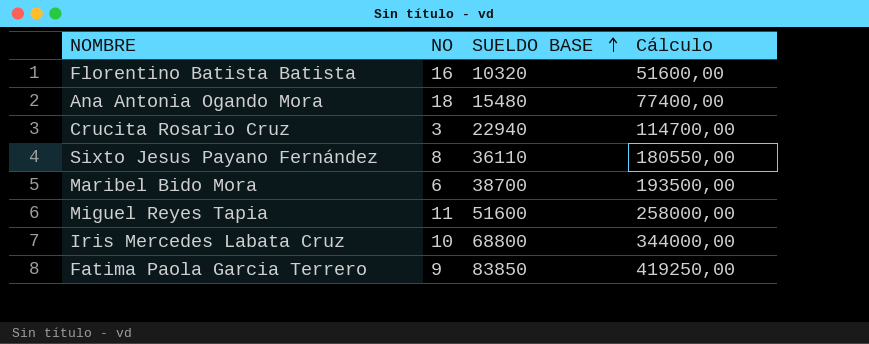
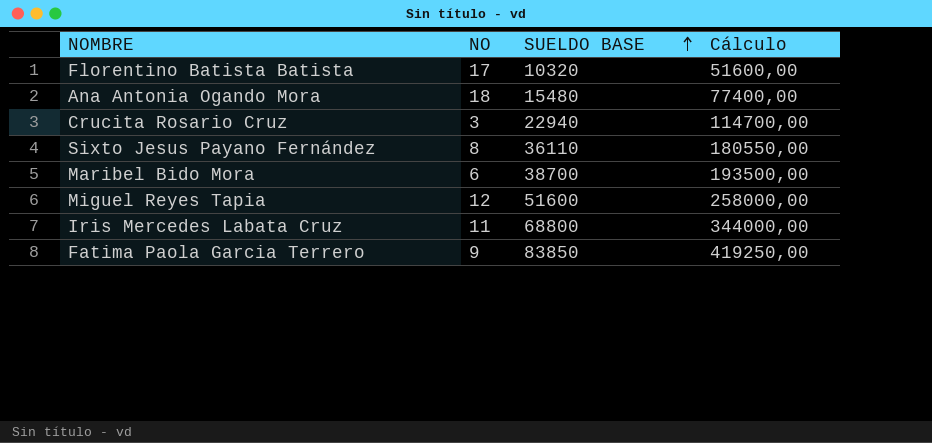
Florentino Batista Batista | NO: 16 -> 17
Miguel Reyes Tapia | NO: 11 -> 12
Iris Mercedes Labata Cruz | NO: 10 -> 11

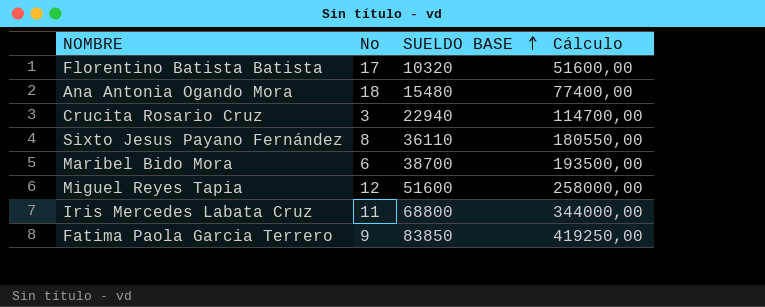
column name: NO -> No

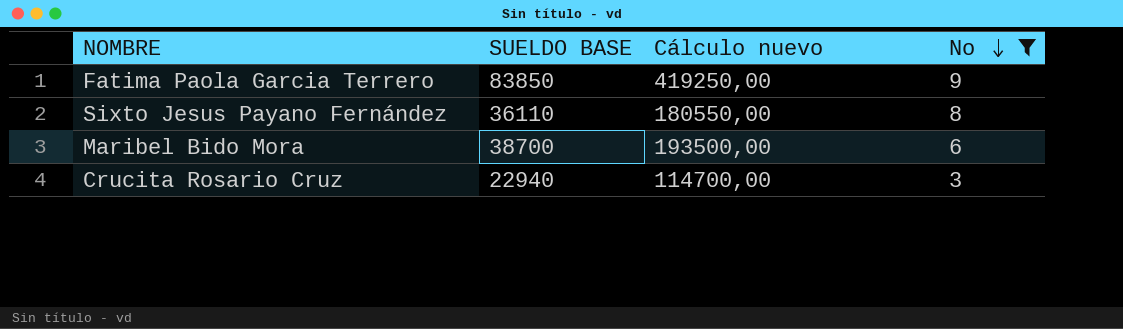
filter: none -> No <= 9
row order: SUELDO BASE ascending -> No descending
column name: Cálculo -> Cálculo nuevo
column No | position: 2 -> 4

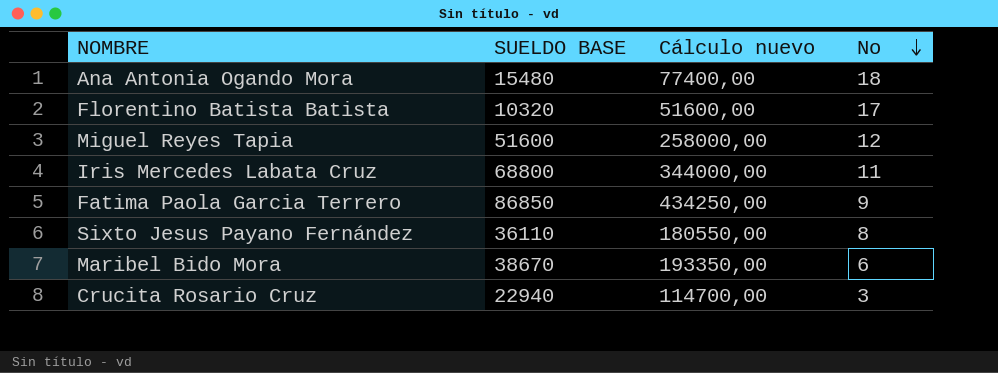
filter: No <= 9 -> none
Fatima Paola Garcia Terrero | SUELDO BASE: 83850 -> 86850
Fatima Paola Garcia Terrero | Cálculo nuevo: 419250,00 -> 434250,00
Maribel Bido Mora | SUELDO BASE: 38700 -> 38670
Maribel Bido Mora | Cálculo nuevo: 193500,00 -> 193350,00

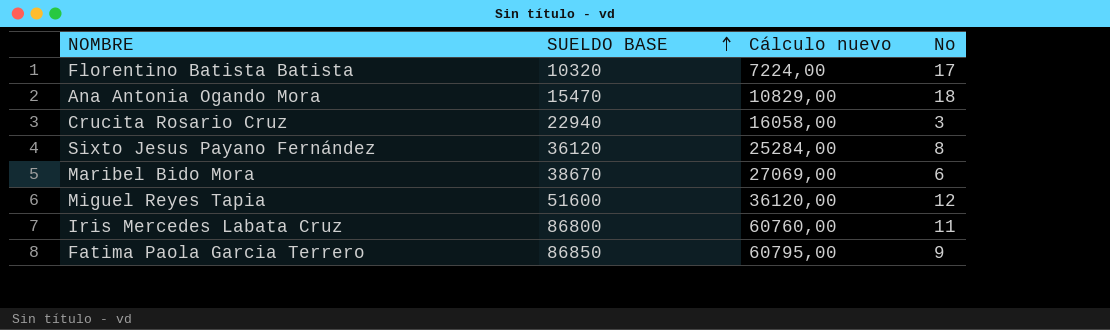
row order: No descending -> SUELDO BASE ascending
column Cálculo nuevo | formula: [SUELDO BASE] * 5 -> [SUELDO BASE] * 0,7
Ana Antonia Ogando Mora | SUELDO BASE: 15480 -> 15470
Sixto Jesus Payano Fernández | SUELDO BASE: 36110 -> 36120
Iris Mercedes Labata Cruz | SUELDO BASE: 68800 -> 86800

